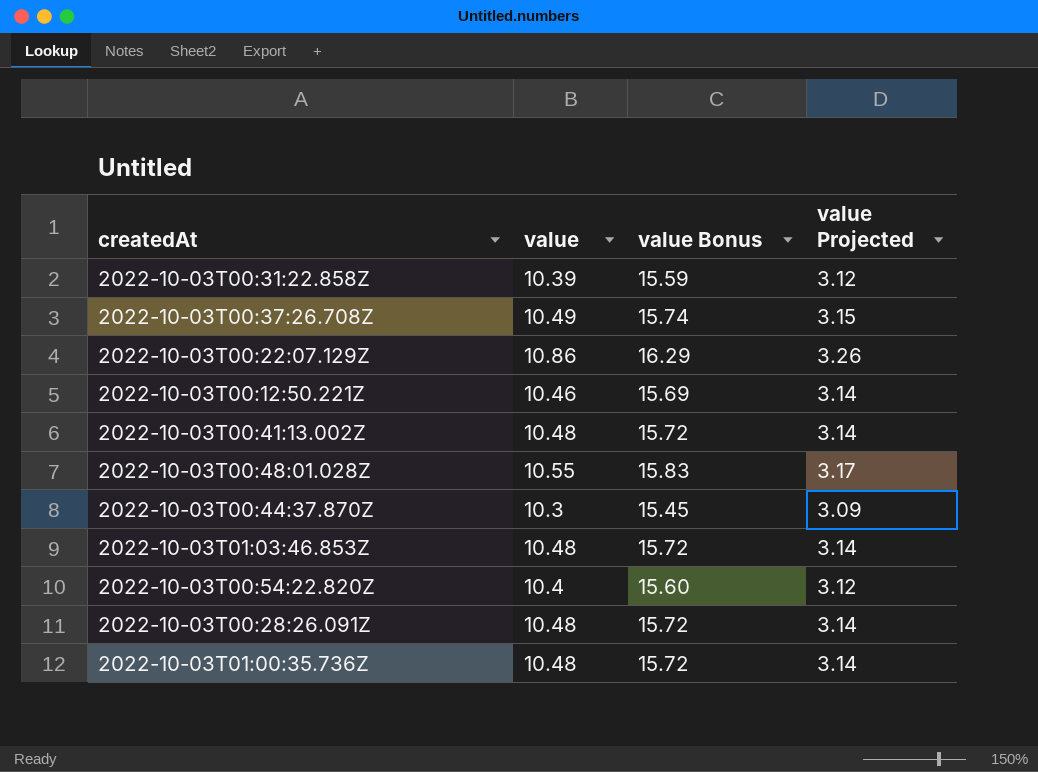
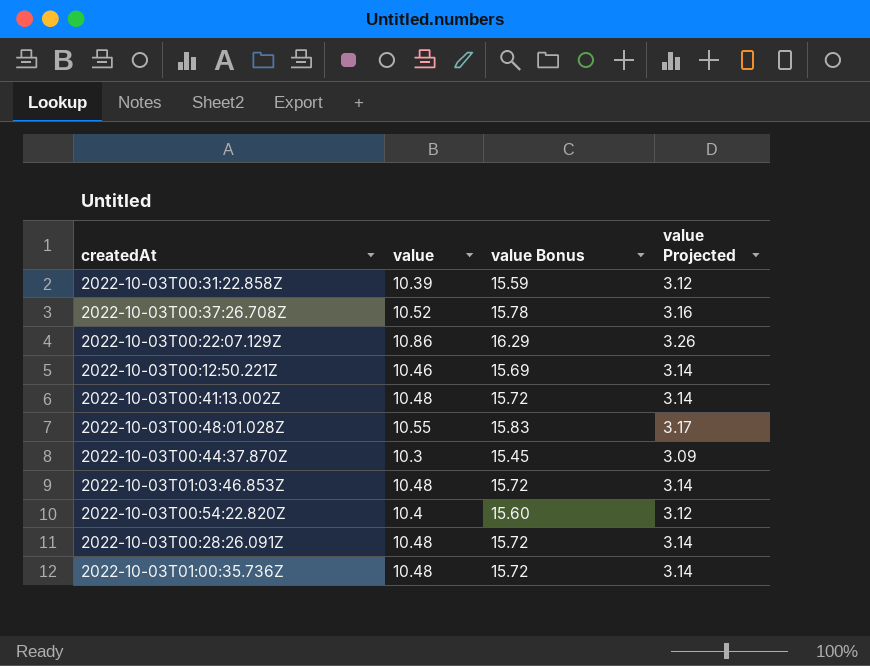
2022-10-03T00:37:26.708Z | value: 10.49 -> 10.52
2022-10-03T00:37:26.708Z | value Bonus: 15.74 -> 15.78
2022-10-03T00:37:26.708Z | value Projected: 3.15 -> 3.16

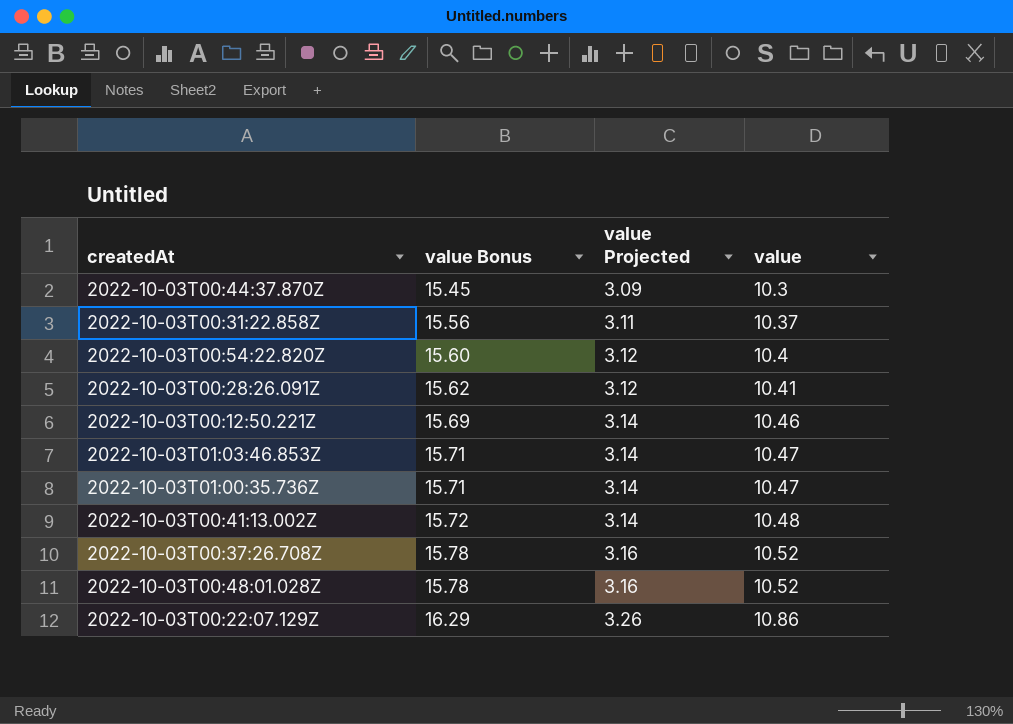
row order: none -> value Bonus ascending
column value | position: 2 -> 4
2022-10-03T00:31:22.858Z | value Bonus: 15.59 -> 15.56
2022-10-03T00:31:22.858Z | value Projected: 3.12 -> 3.11
2022-10-03T00:31:22.858Z | value: 10.39 -> 10.37
2022-10-03T00:28:26.091Z | value Bonus: 15.72 -> 15.62
2022-10-03T00:28:26.091Z | value Projected: 3.14 -> 3.12
2022-10-03T00:28:26.091Z | value: 10.48 -> 10.41
2022-10-03T01:03:46.853Z | value Bonus: 15.72 -> 15.71
2022-10-03T01:03:46.853Z | value: 10.48 -> 10.47
2022-10-03T01:00:35.736Z | value Bonus: 15.72 -> 15.71
2022-10-03T01:00:35.736Z | value: 10.48 -> 10.47
2022-10-03T00:48:01.028Z | value Bonus: 15.83 -> 15.78
2022-10-03T00:48:01.028Z | value Projected: 3.17 -> 3.16
2022-10-03T00:48:01.028Z | value: 10.55 -> 10.52

